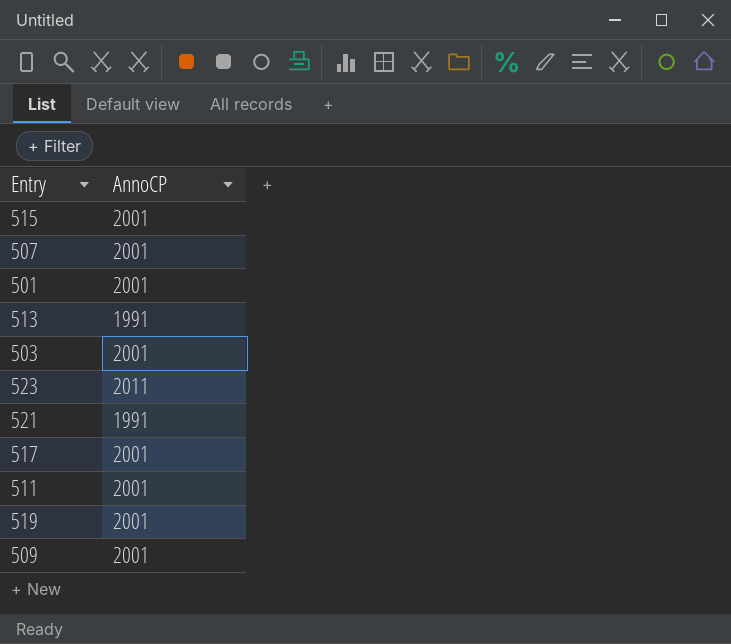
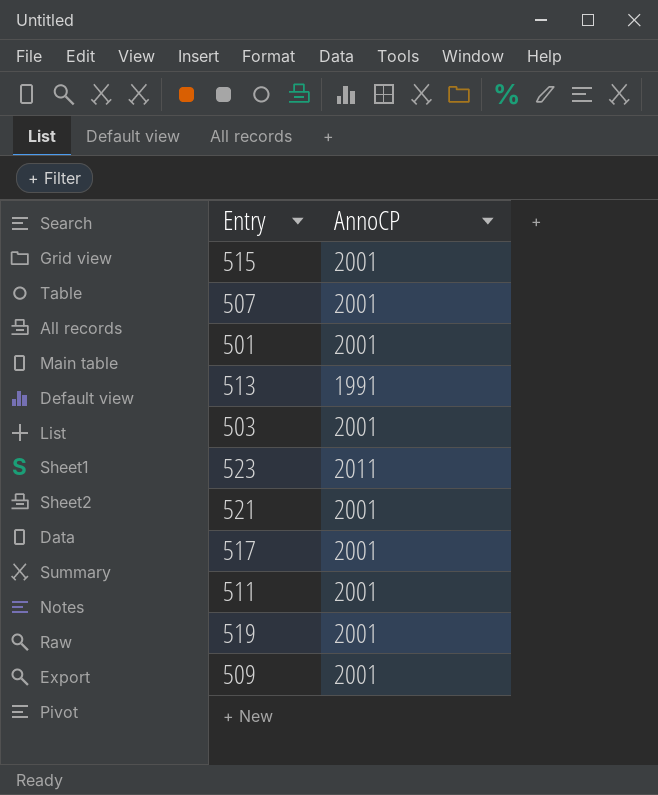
521 | AnnoCP: 1991 -> 2001

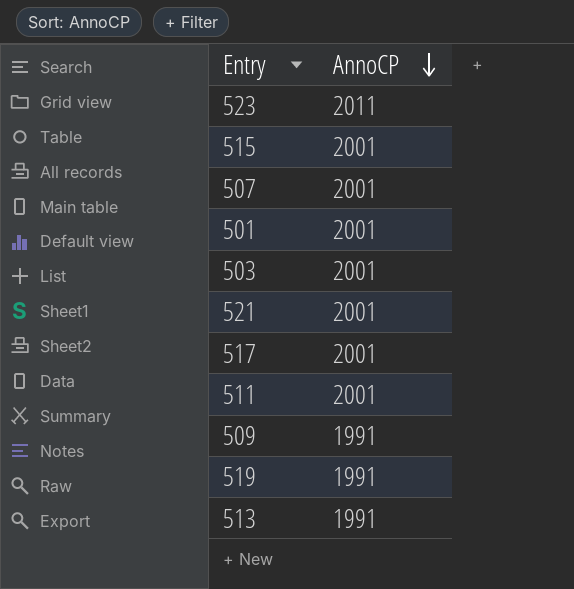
row order: none -> AnnoCP descending
509 | AnnoCP: 2001 -> 1991
519 | AnnoCP: 2001 -> 1991

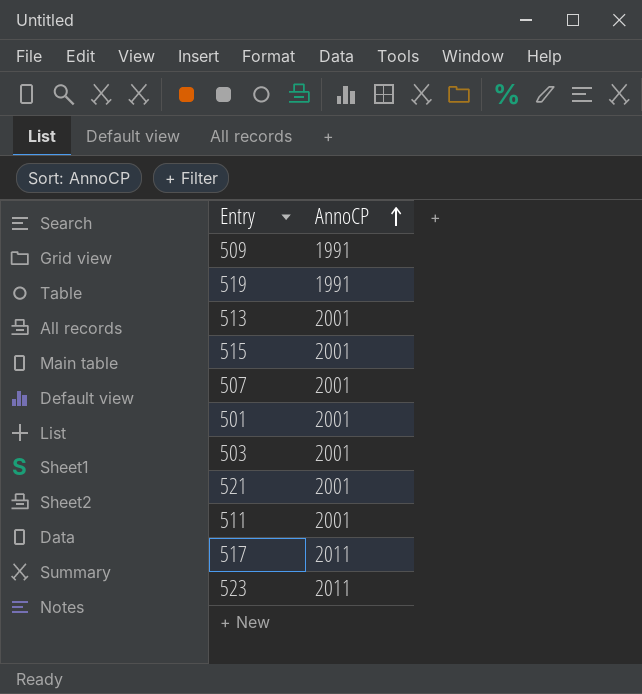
row order: AnnoCP descending -> AnnoCP ascending
513 | AnnoCP: 1991 -> 2001
517 | AnnoCP: 2001 -> 2011

